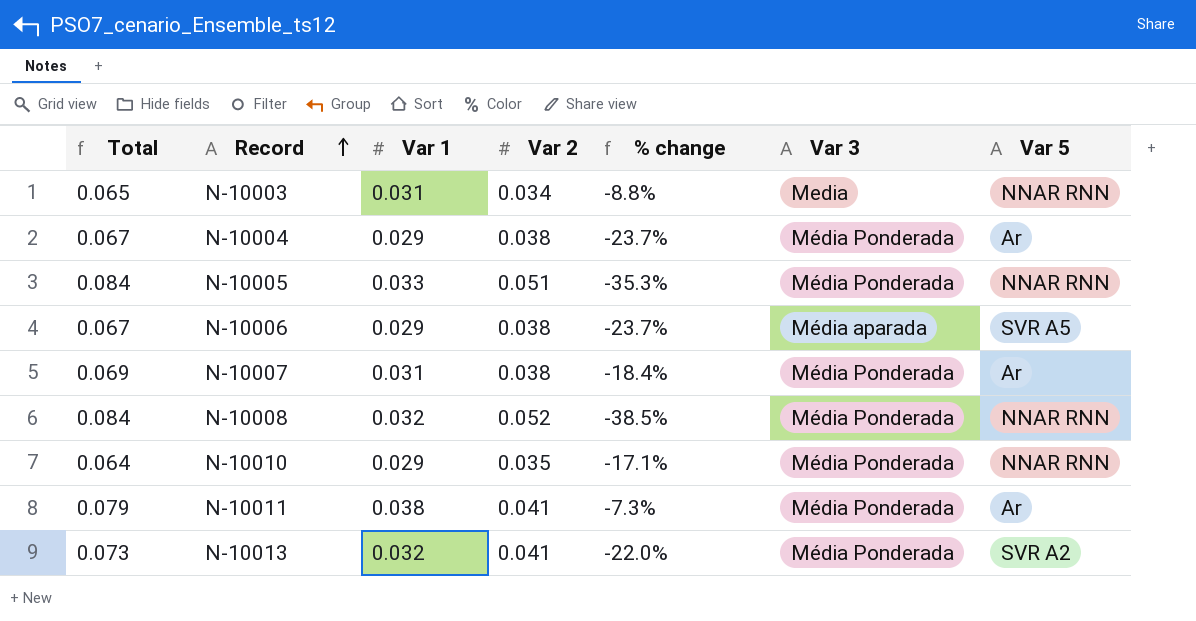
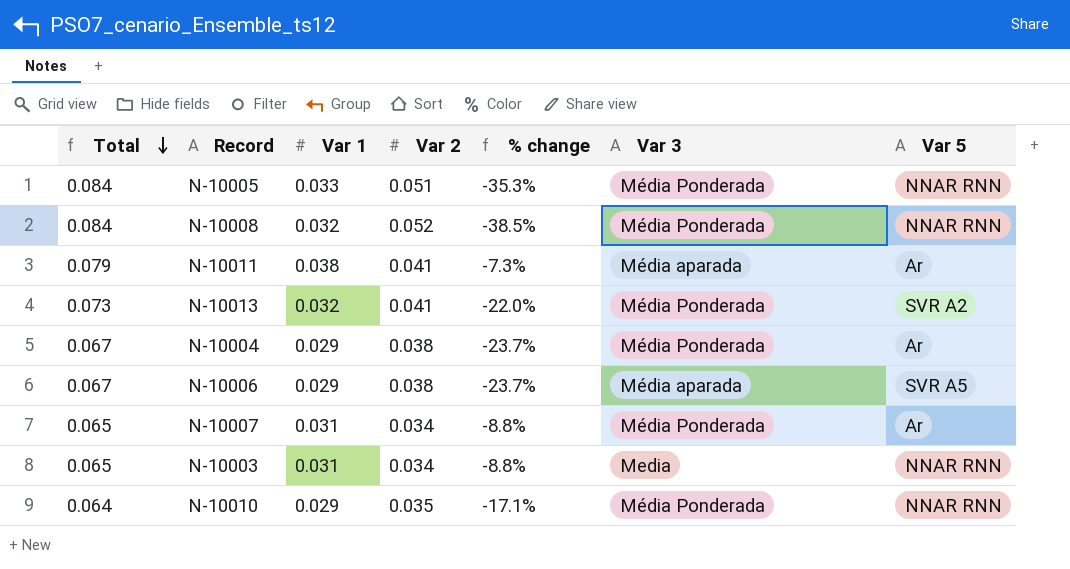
row order: Record ascending -> Total descending
N-10011 | Var 3: Média Ponderada -> Média aparada
N-10007 | Total: 0.069 -> 0.065
N-10007 | Var 2: 0.038 -> 0.034
N-10007 | % change: -18.4% -> -8.8%

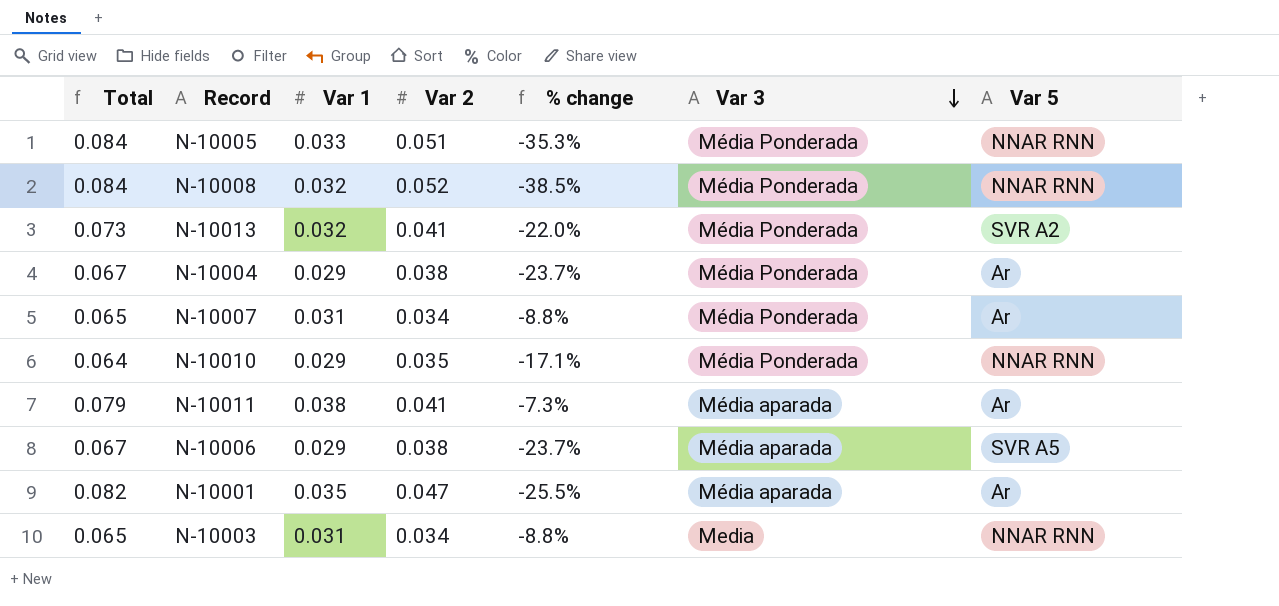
row order: Total descending -> Var 3 descending
row N-10001: none -> 0.082 | 0.035 | 0.047 | -25.5% | Média aparada | Ar

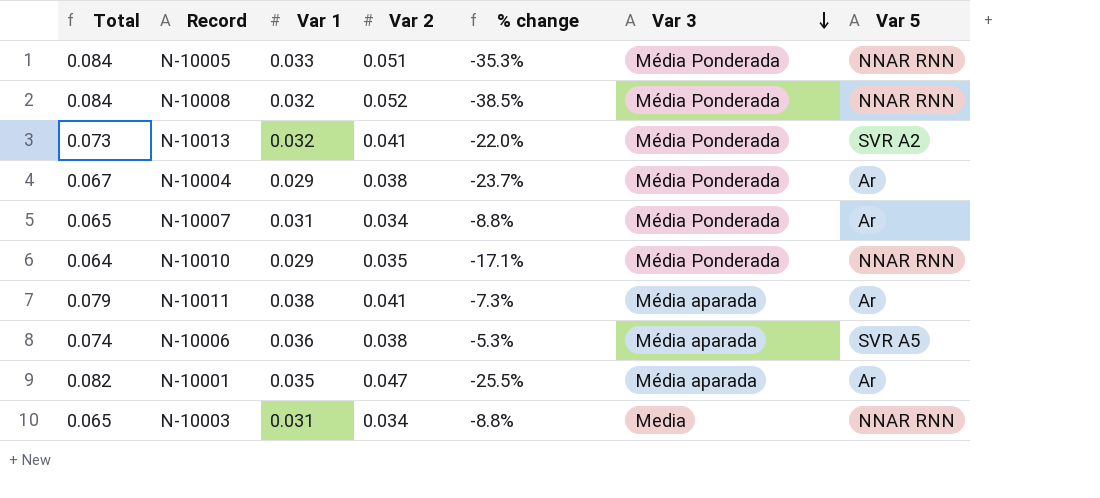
N-10006 | Total: 0.067 -> 0.074
N-10006 | Var 1: 0.029 -> 0.036
N-10006 | % change: -23.7% -> -5.3%

